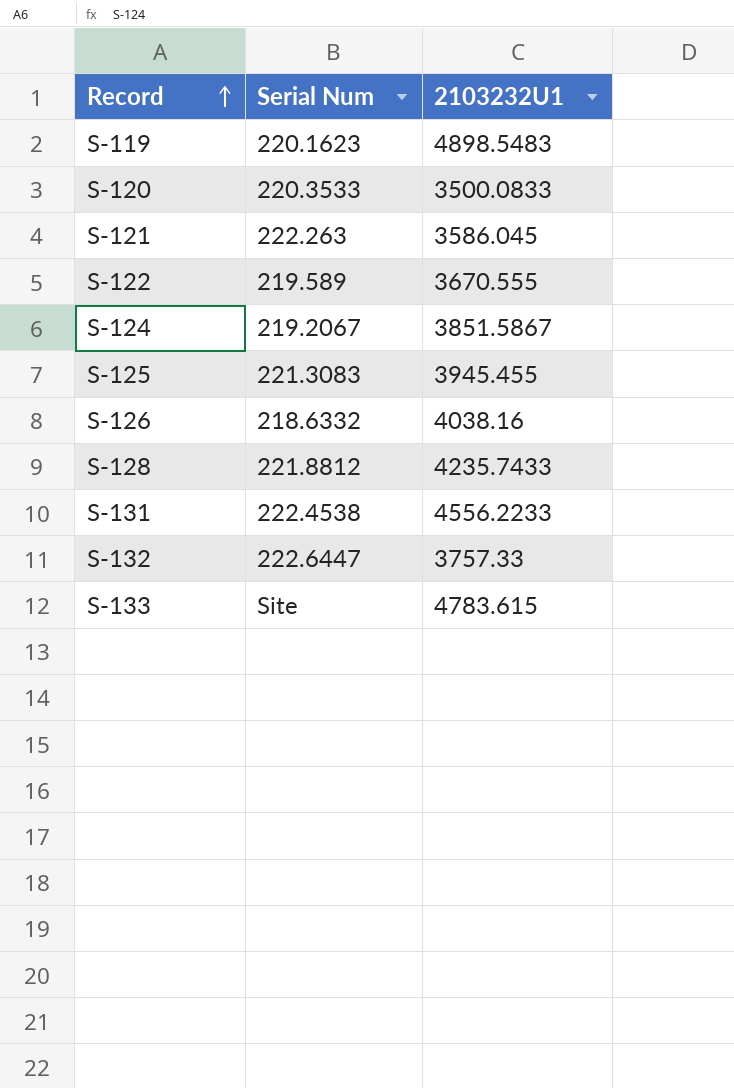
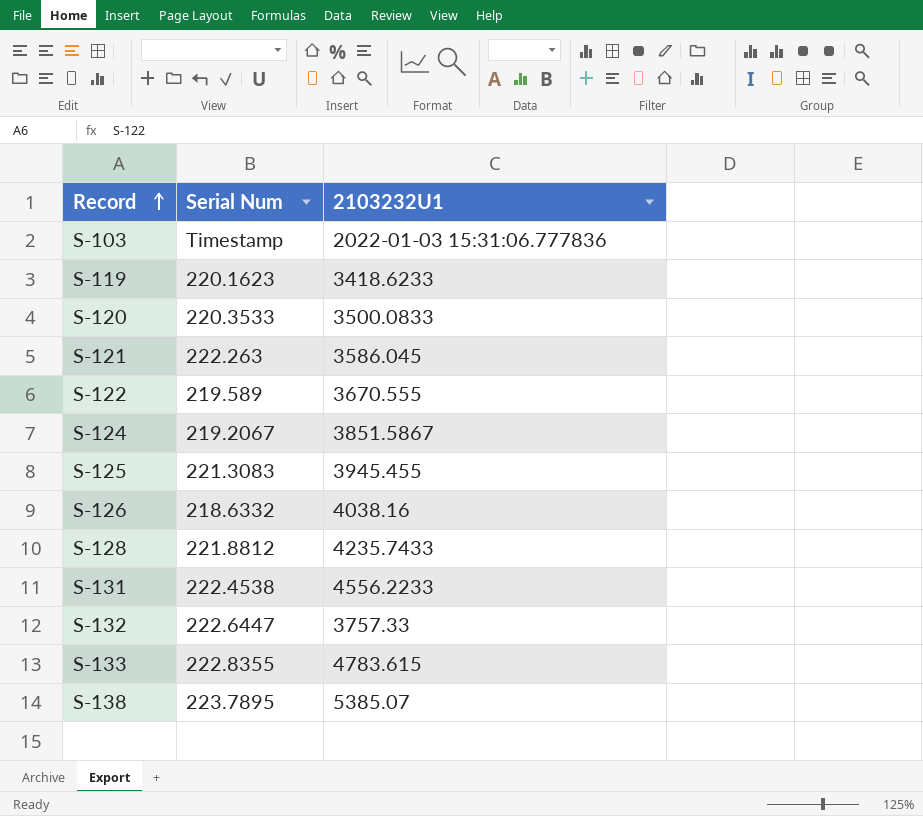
row S-103: none -> Timestamp | 2022-01-03 15:31:06.777836
S-119 | 2103232U1: 4898.5483 -> 3418.6233
S-133 | Serial Num: Site -> 222.8355
row S-138: none -> 223.7895 | 5385.07

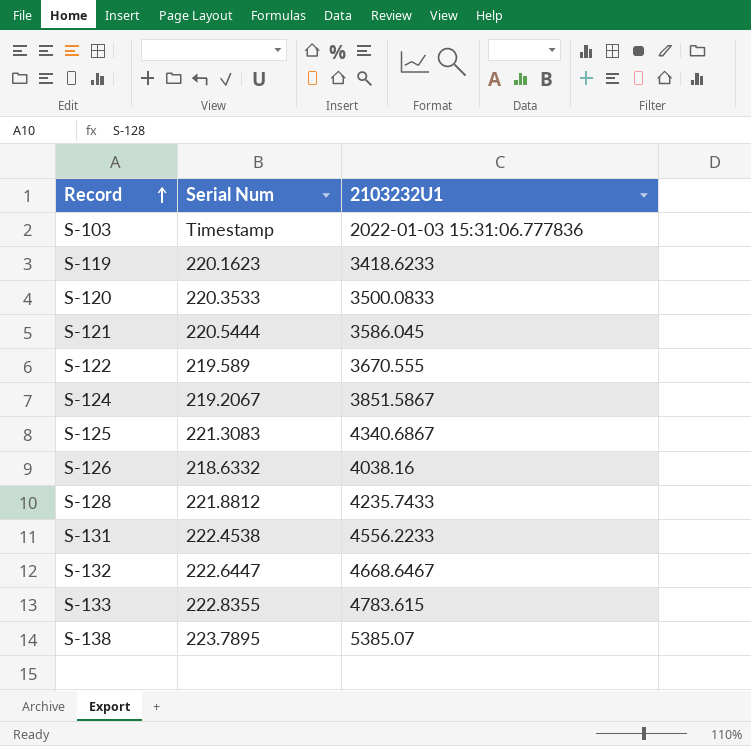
S-121 | Serial Num: 222.263 -> 220.5444
S-125 | 2103232U1: 3945.455 -> 4340.6867
S-132 | 2103232U1: 3757.33 -> 4668.6467

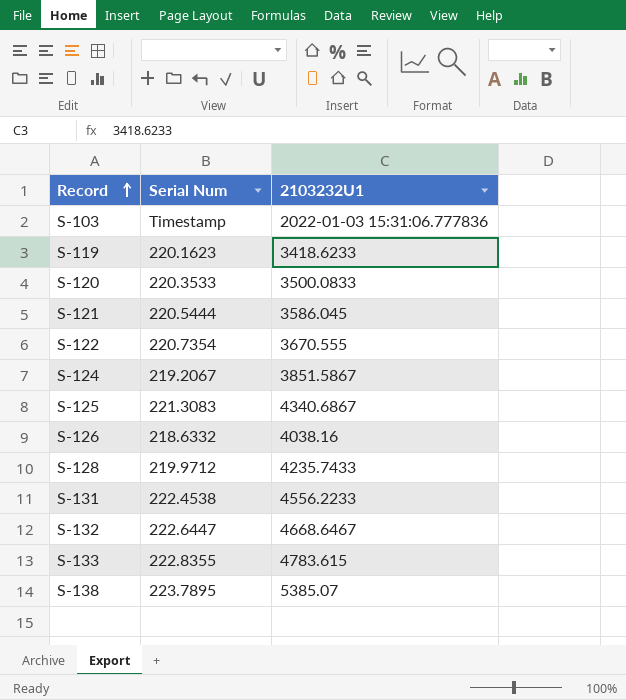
S-122 | Serial Num: 219.589 -> 220.7354
S-128 | Serial Num: 221.8812 -> 219.9712

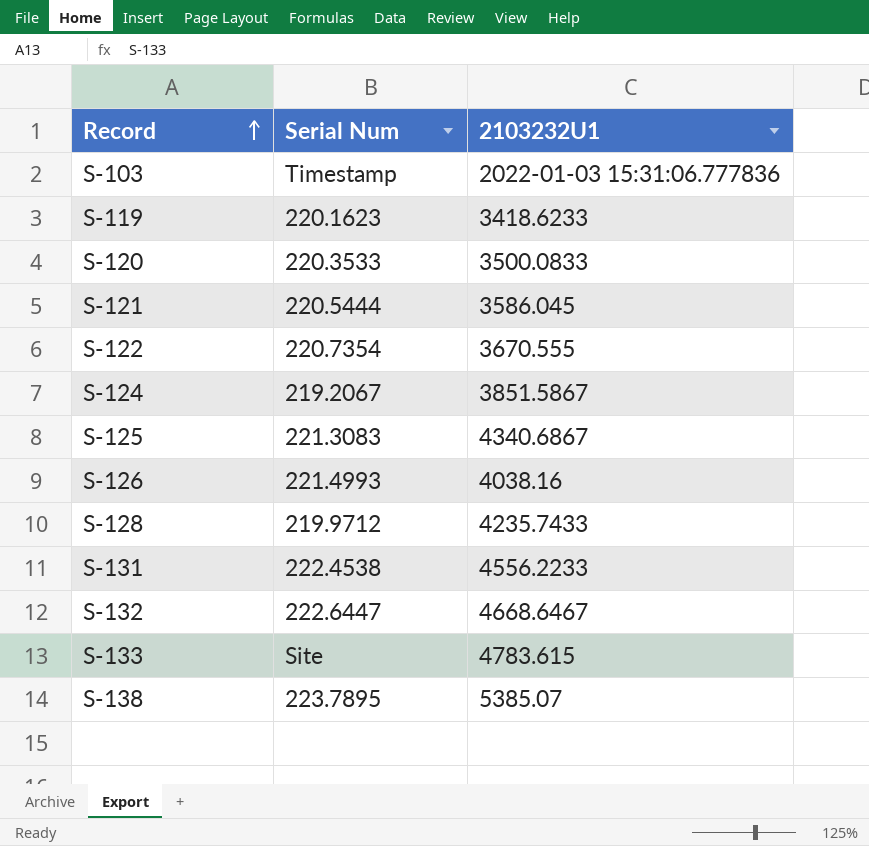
S-126 | Serial Num: 218.6332 -> 221.4993
S-133 | Serial Num: 222.8355 -> Site

